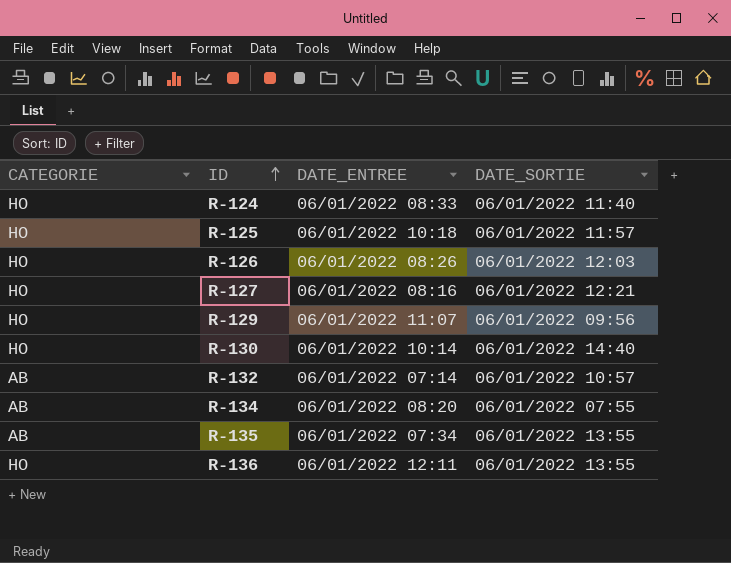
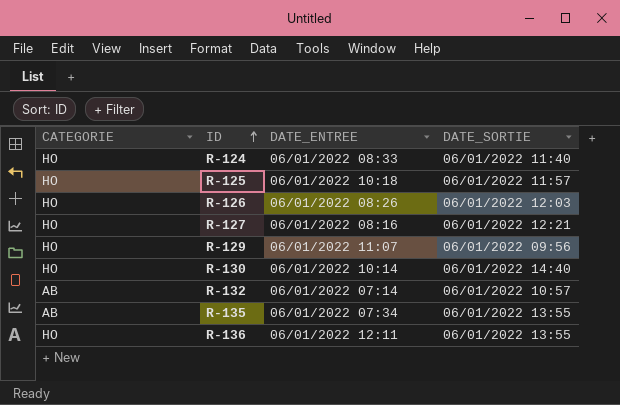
row R-134: AB | 06/01/2022 08:20 | 06/01/2022 07:55 -> none

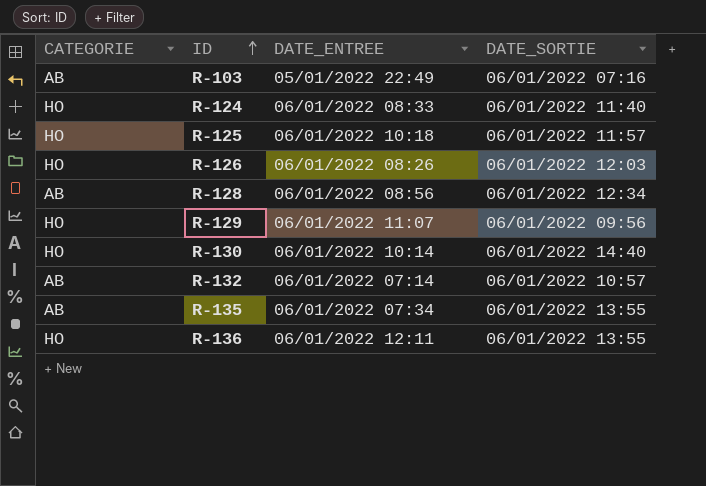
row R-127: HO | 06/01/2022 08:16 | 06/01/2022 12:21 -> none
row R-103: none -> AB | 05/01/2022 22:49 | 06/01/2022 07:16
row R-128: none -> AB | 06/01/2022 08:56 | 06/01/2022 12:34

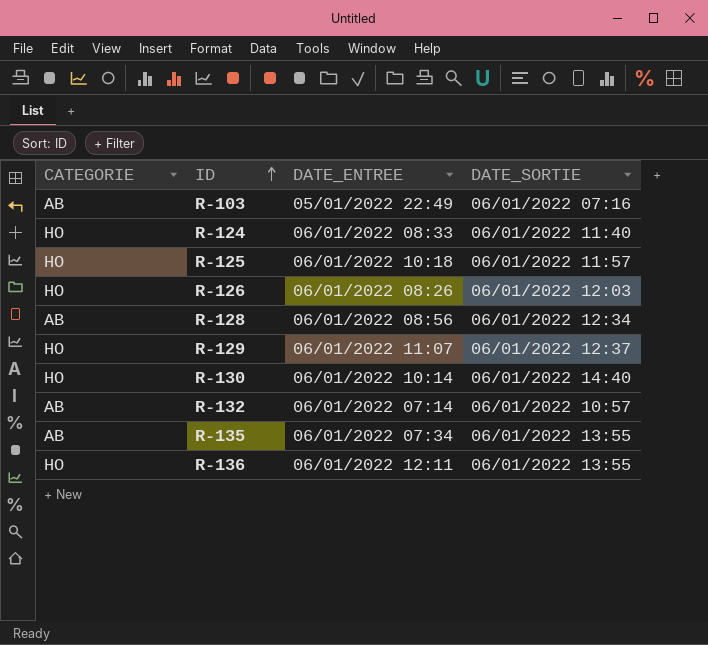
R-129 | DATE_SORTIE: 06/01/2022 09:56 -> 06/01/2022 12:37

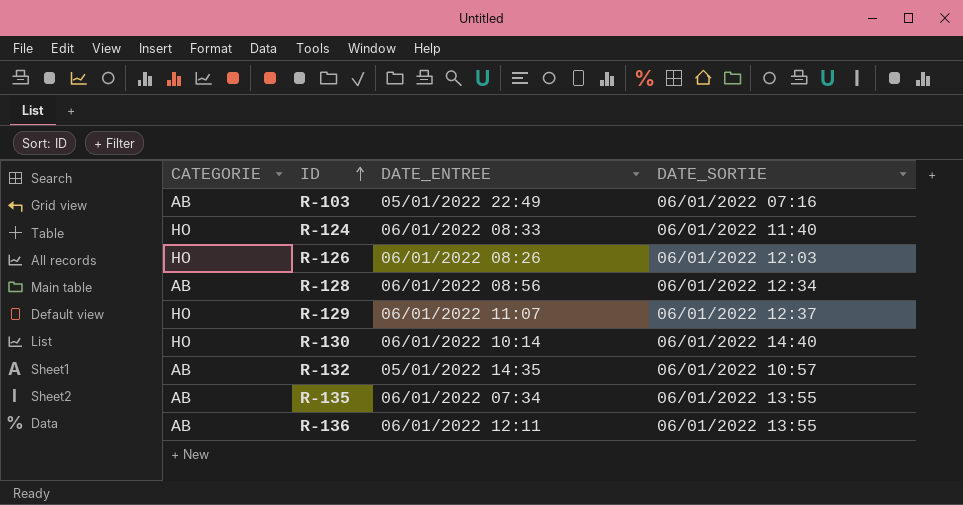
row R-125: HO | 06/01/2022 10:18 | 06/01/2022 11:57 -> none
R-132 | DATE_ENTREE: 06/01/2022 07:14 -> 05/01/2022 14:35
R-136 | CATEGORIE: HO -> AB

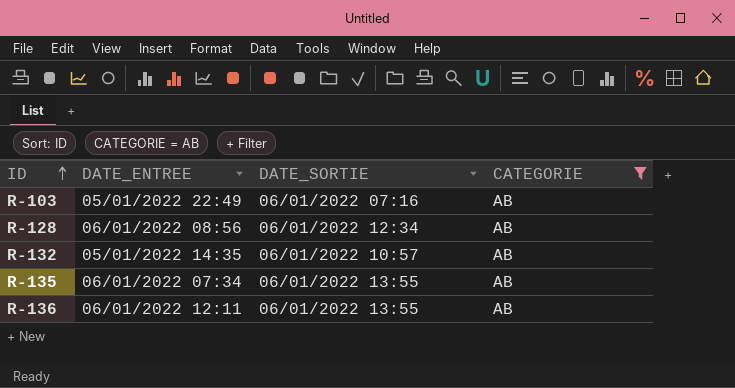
filter: none -> CATEGORIE = AB
column CATEGORIE | position: 1 -> 4

